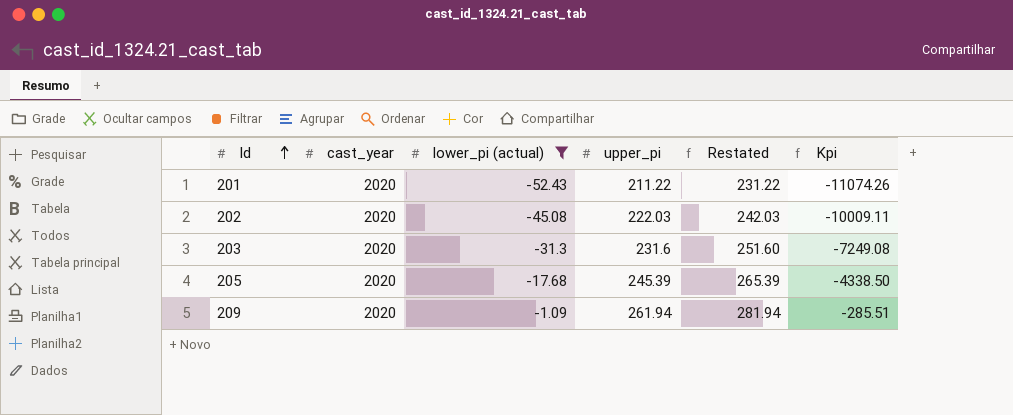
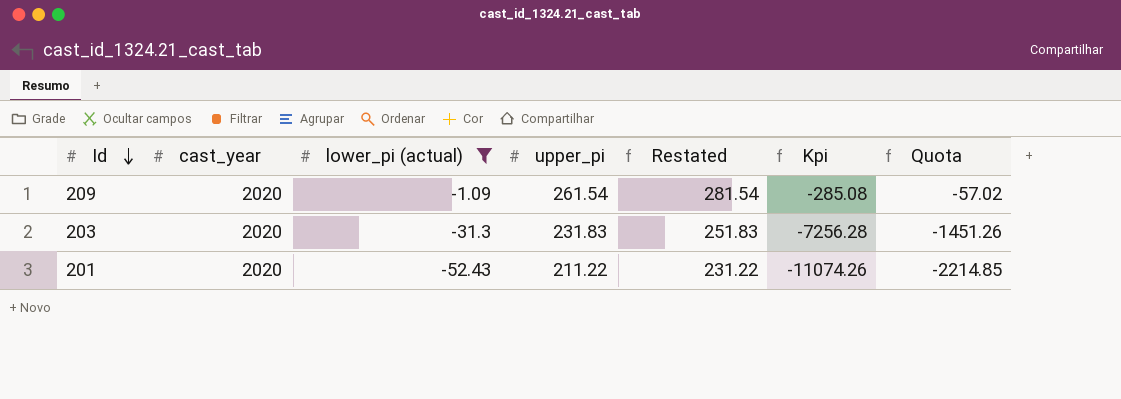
row order: Id ascending -> Id descending
column Quota | formula: none -> [Kpi] * 0.2
row 202: 2020 | -45.08 | 222.03 | 242.03 | -10009.11 -> none
row 205: 2020 | -17.68 | 245.39 | 265.39 | -4338.50 -> none
209 | upper_pi: 261.94 -> 261.54
209 | Restated: 281.94 -> 281.54
209 | Kpi: -285.51 -> -285.08
203 | upper_pi: 231.6 -> 231.83
203 | Restated: 251.60 -> 251.83
203 | Kpi: -7249.08 -> -7256.28

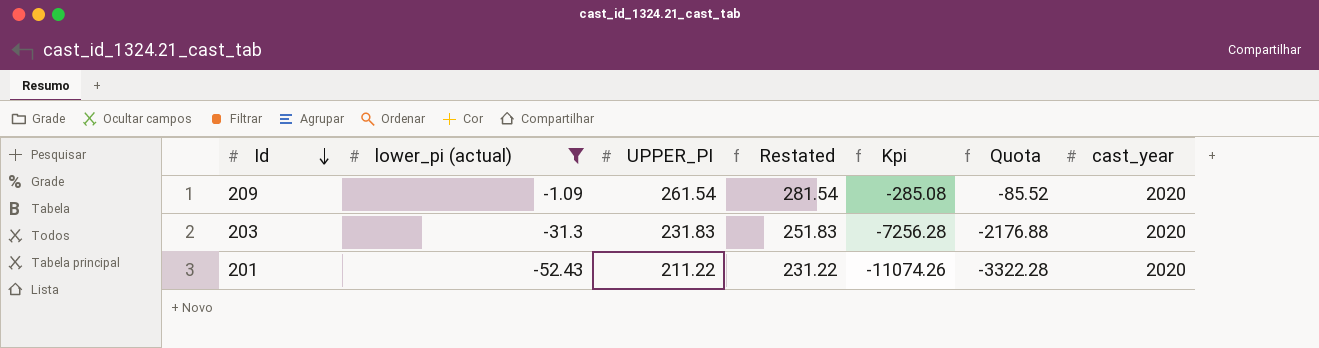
column name: upper_pi -> UPPER_PI
column Quota | formula: [Kpi] * 0.2 -> [Kpi] * 0.3
column cast_year | position: 2 -> 7

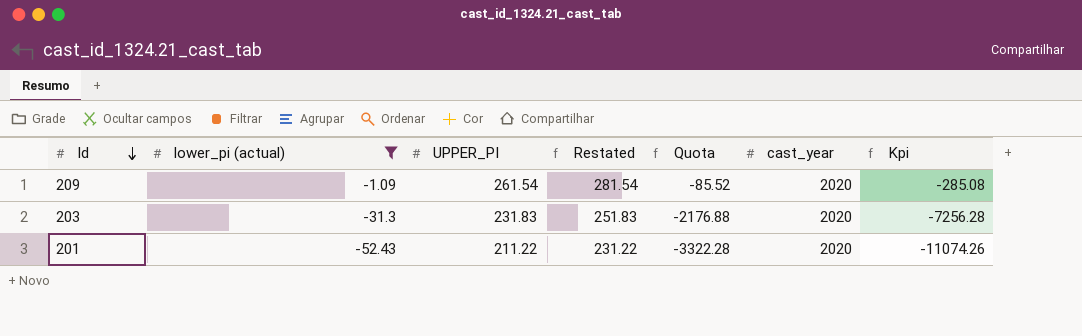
column Kpi | position: 5 -> 7

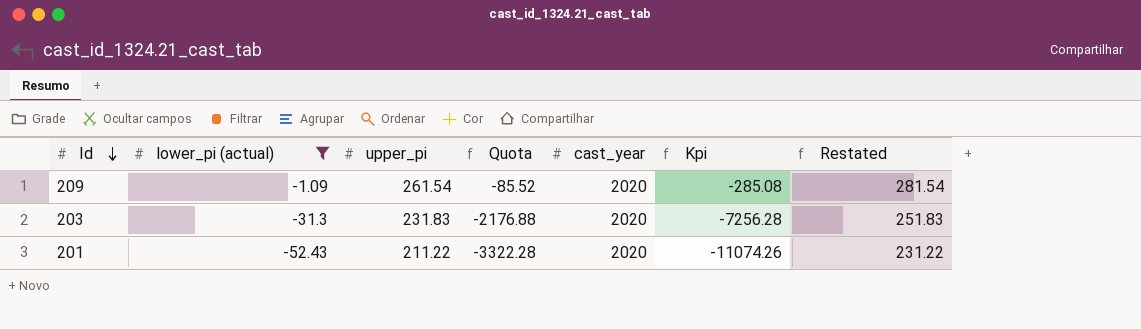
column name: UPPER_PI -> upper_pi
column Restated | position: 4 -> 7

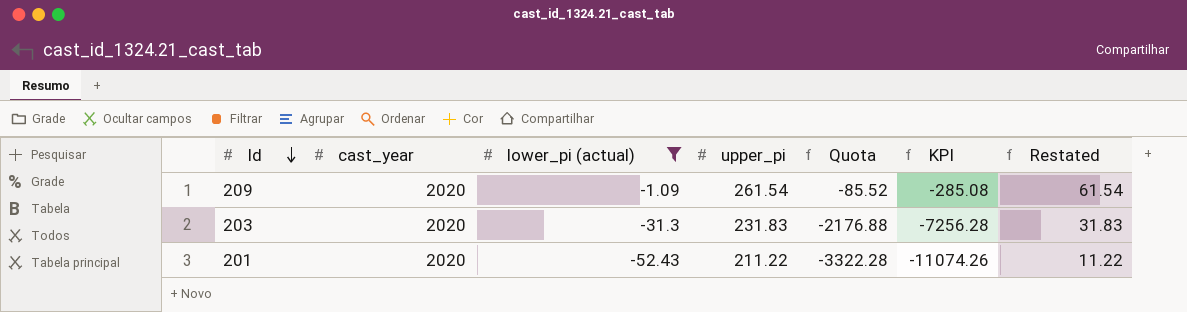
column cast_year | position: 5 -> 2
column name: Kpi -> KPI
column Restated | formula: [upper_pi] + 20 -> [upper_pi] - 200

